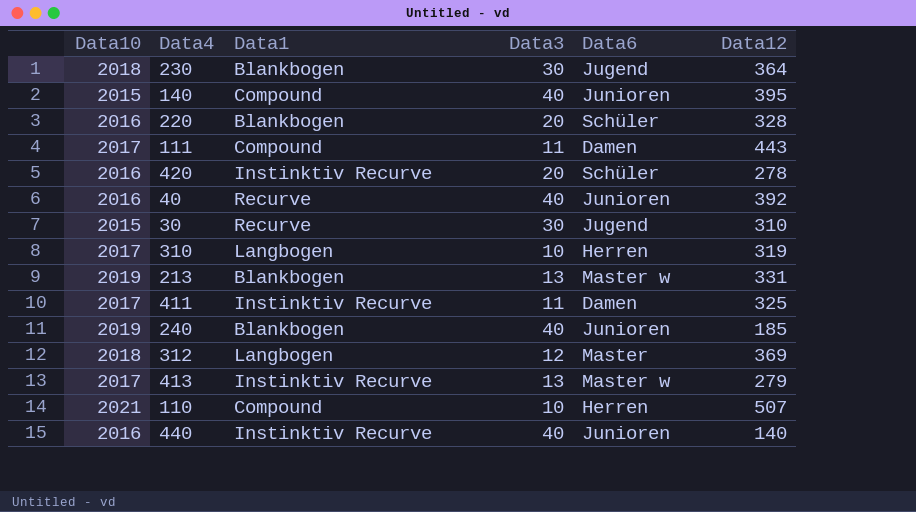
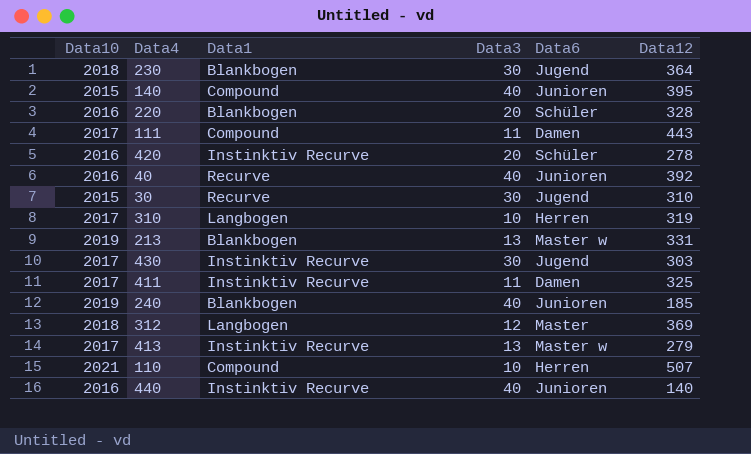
row 430: none -> 2017 | Instinktiv Recurve | 30 | Jugend | 303

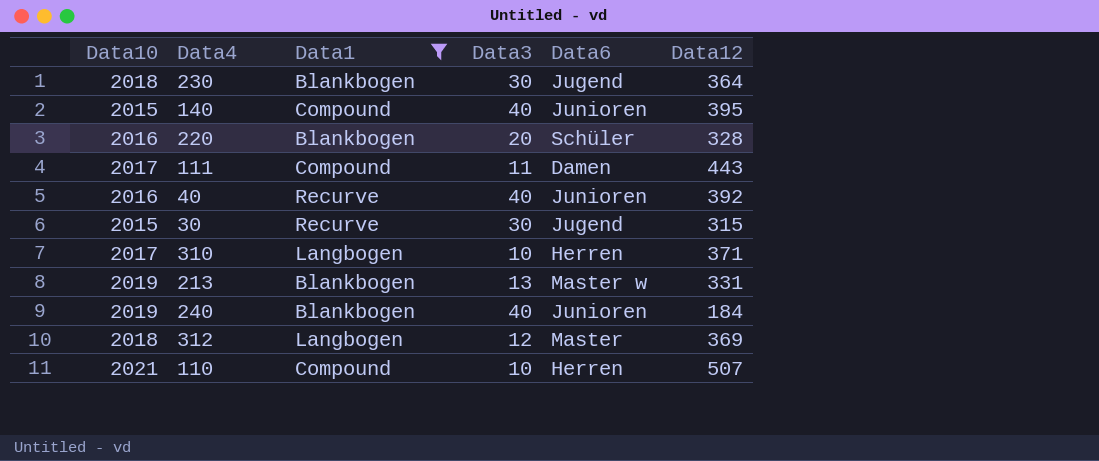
filter: none -> Data1 != Instinktiv Recurve
30 | Data12: 310 -> 315
310 | Data12: 319 -> 371
240 | Data12: 185 -> 184

